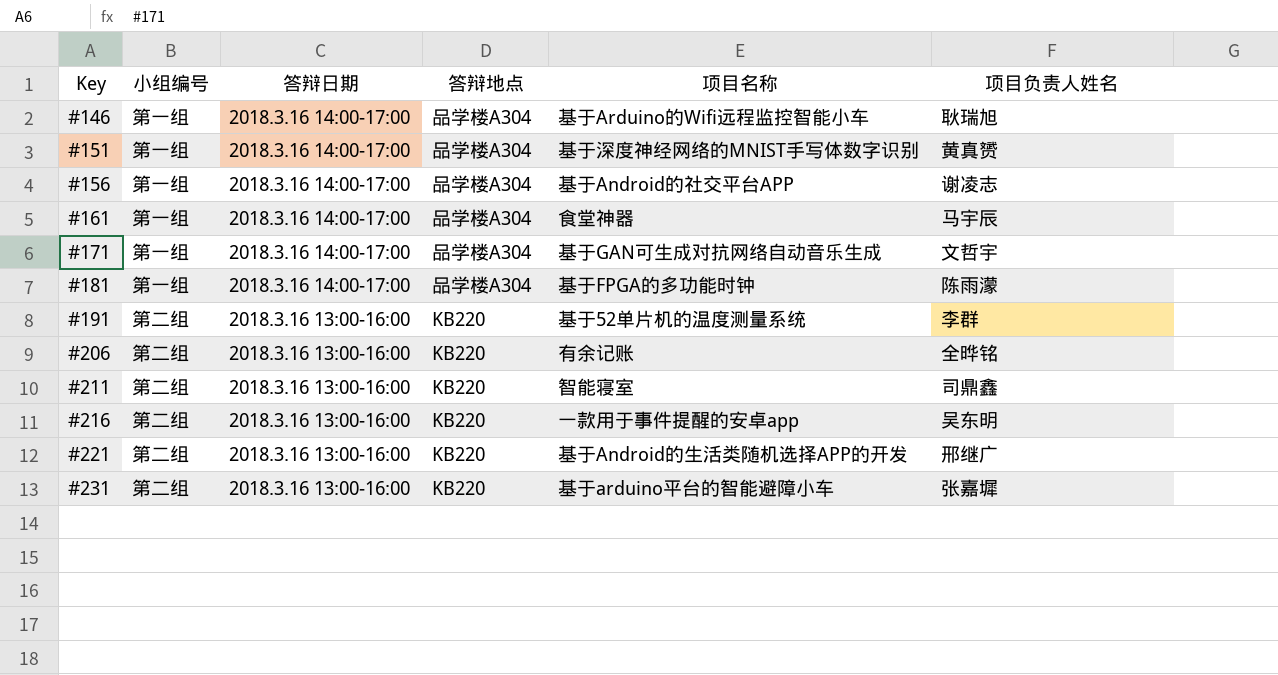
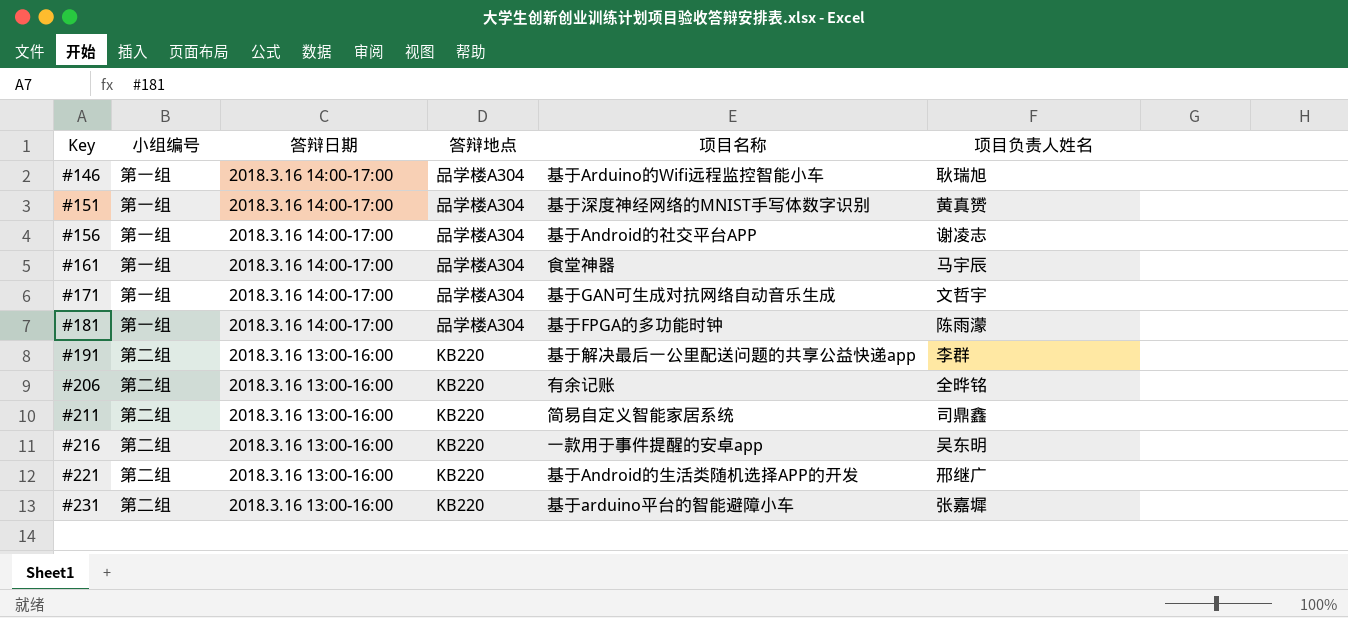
#191 | 项目名称: 基于52单片机的温度测量系统 -> 基于解决最后一公里配送问题的共享公益快递app
#211 | 项目名称: 智能寝室 -> 简易自定义智能家居系统

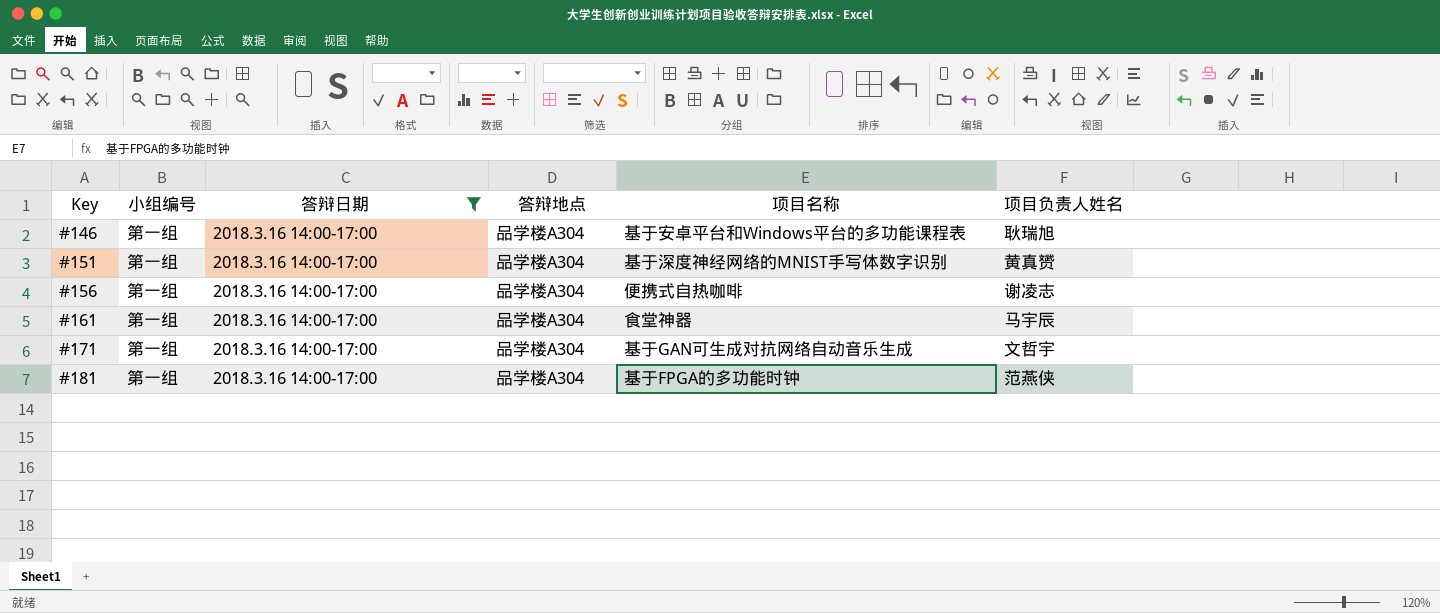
filter: none -> 答辩日期 = 2018.3.16 14:00-17:00
#146 | 项目名称: 基于Arduino的Wifi远程监控智能小车 -> 基于安卓平台和Windows平台的多功能课程表
#156 | 项目名称: 基于Android的社交平台APP -> 便携式自热咖啡
#181 | 项目负责人姓名: 陈雨濛 -> 范燕侠

